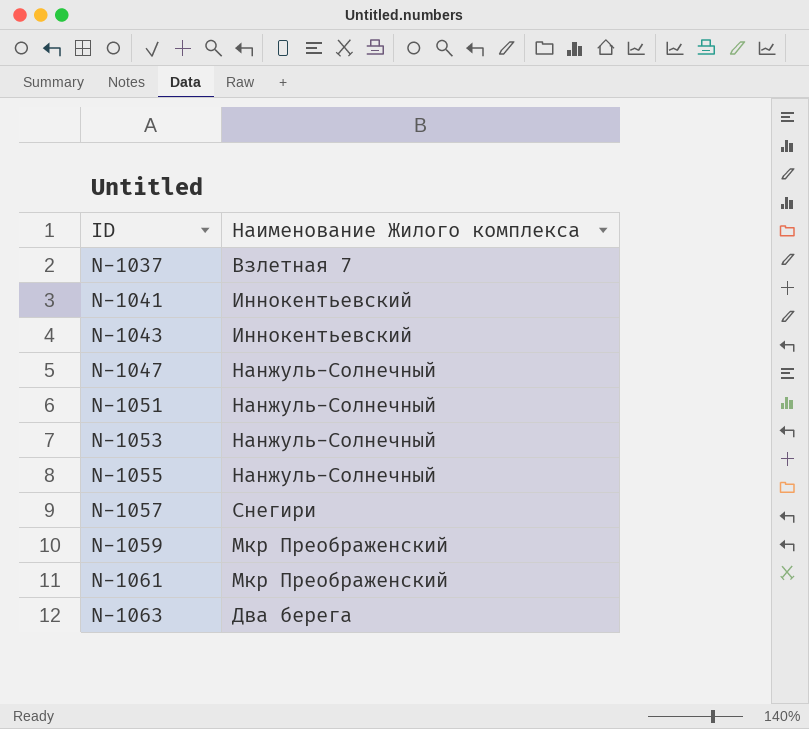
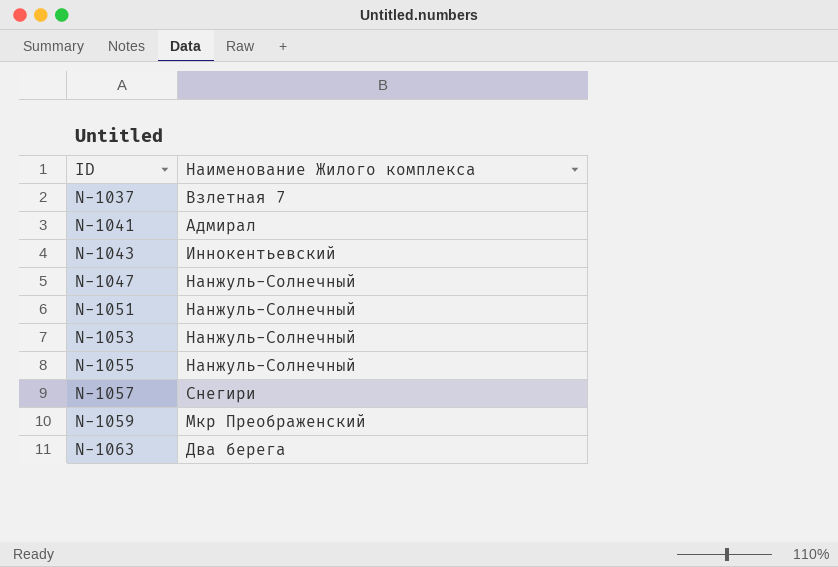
row N-1061: Мкр Преображенский -> none
N-1041 | Наименование Жилого комплекса: Иннокентьевский -> Адмирал

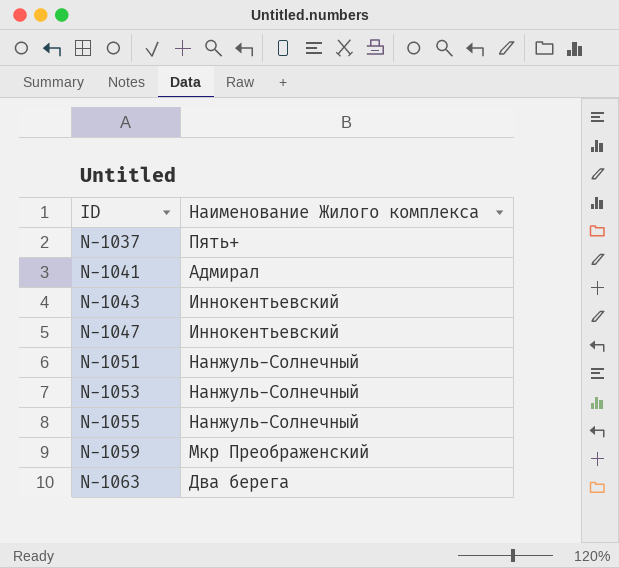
row N-1057: Снегири -> none
N-1037 | Наименование Жилого комплекса: Взлетная 7 -> Пять+
N-1047 | Наименование Жилого комплекса: Нанжуль-Солнечный -> Иннокентьевский

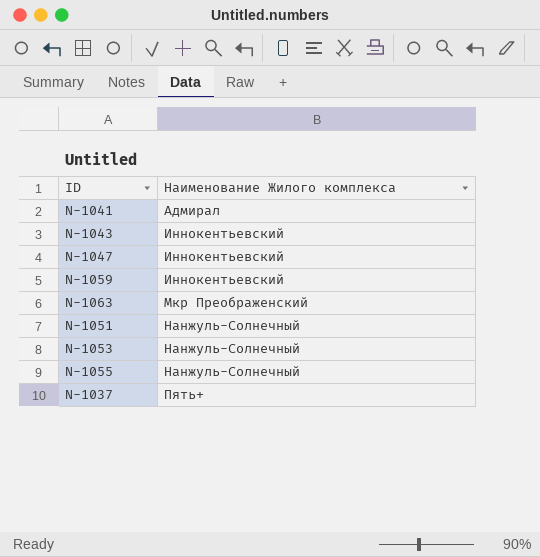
row order: ID ascending -> Наименование Жилого комплекса ascending
N-1059 | Наименование Жилого комплекса: Мкр Преображенский -> Иннокентьевский
N-1063 | Наименование Жилого комплекса: Два берега -> Мкр Преображенский

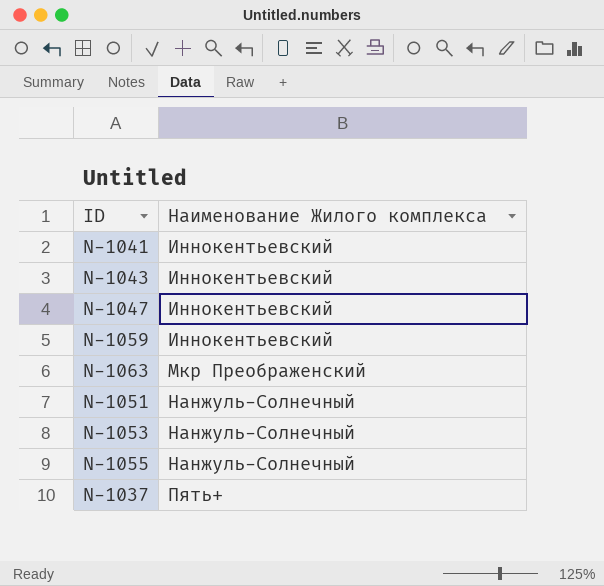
N-1041 | Наименование Жилого комплекса: Адмирал -> Иннокентьевский

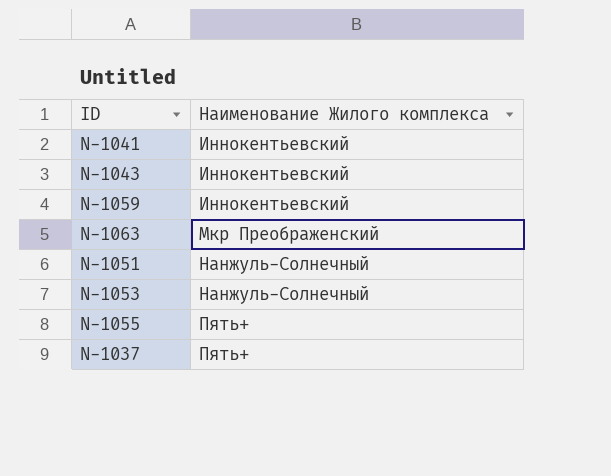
row N-1047: Иннокентьевский -> none
N-1055 | Наименование Жилого комплекса: Нанжуль-Солнечный -> Пять+

